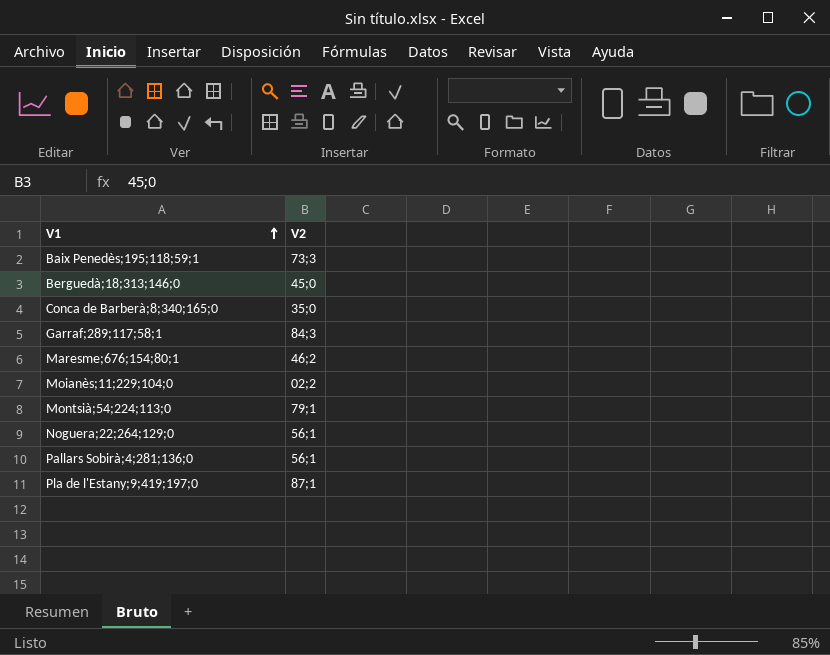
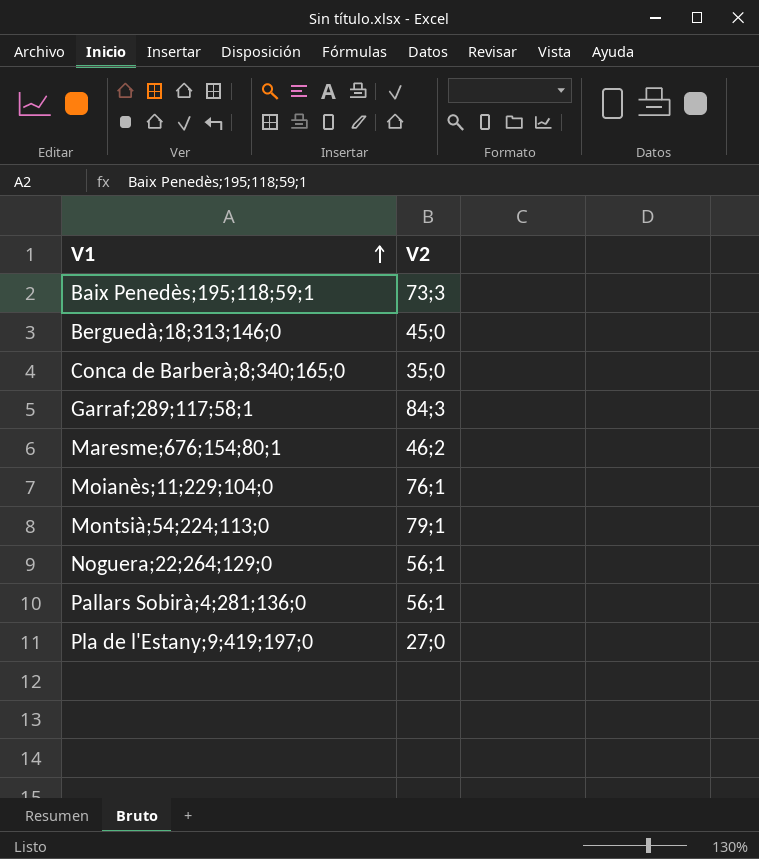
Moianès;11;229;104;0 | V2: 02;2 -> 76;1
Pla de l'Estany;9;419;197;0 | V2: 87;1 -> 27;0

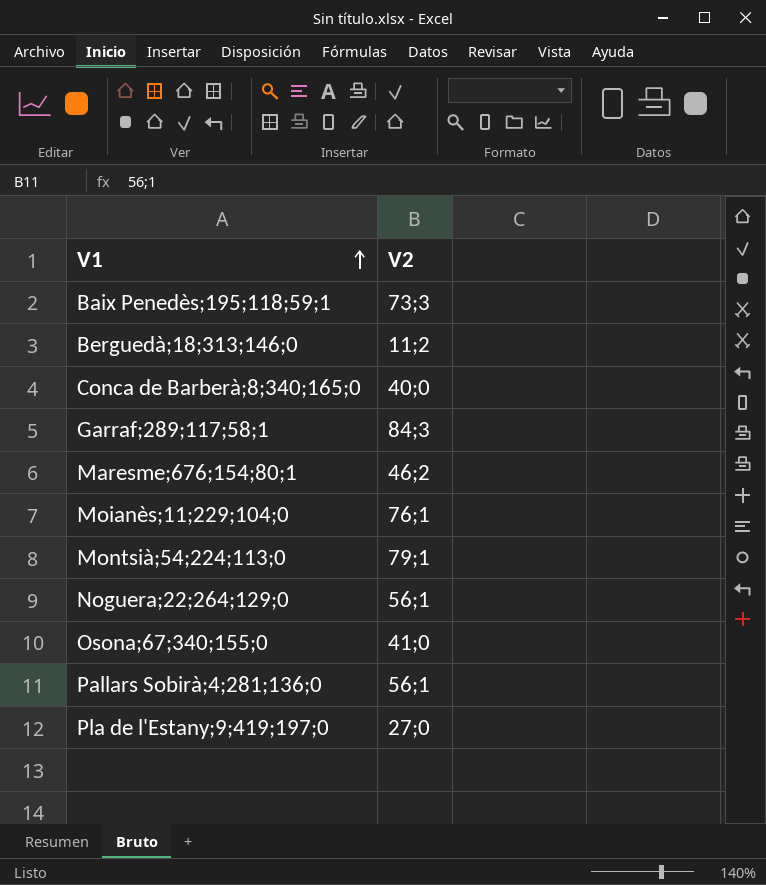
Berguedà;18;313;146;0 | V2: 45;0 -> 11;2
Conca de Barberà;8;340;165;0 | V2: 35;0 -> 40;0
row Osona;67;340;155;0: none -> 41;0

